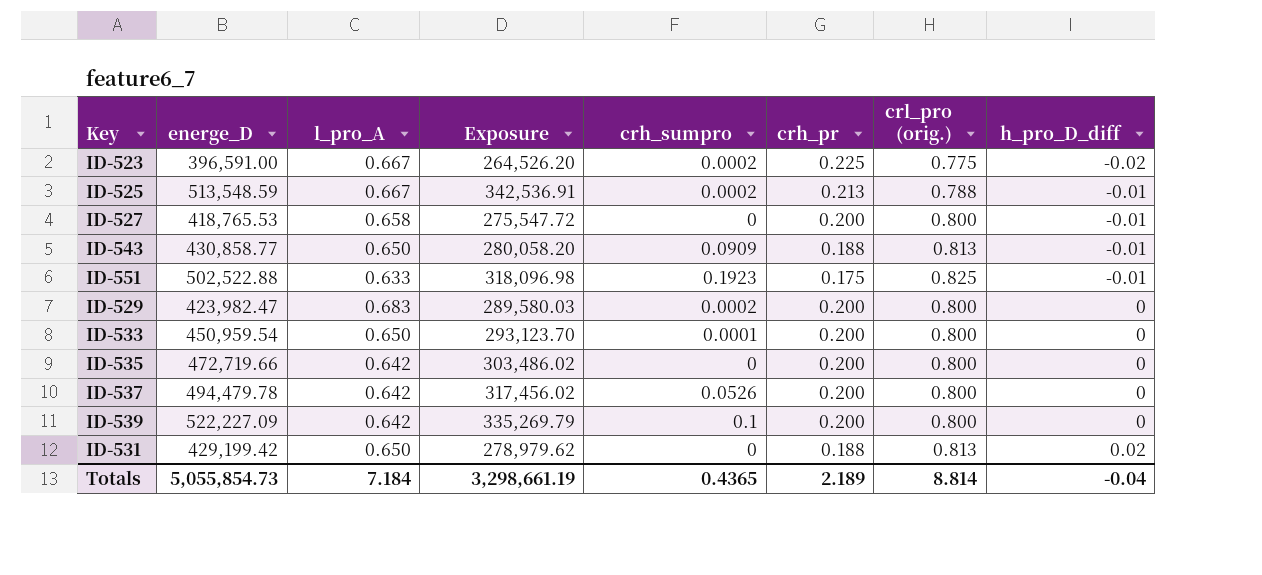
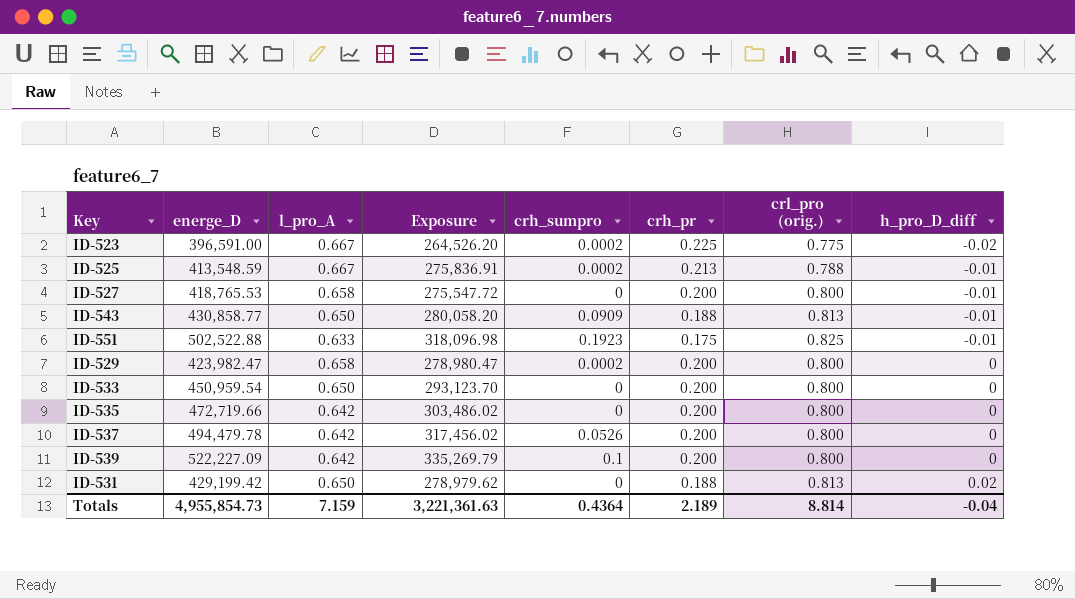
ID-525 | energe_D: 513,548.59 -> 413,548.59
ID-525 | Exposure: 342,536.91 -> 275,836.91
ID-529 | l_pro_A: 0.683 -> 0.658
ID-529 | Exposure: 289,580.03 -> 278,980.47
ID-533 | crh_sumpro: 0.0001 -> 0
Totals | energe_D: 5,055,854.73 -> 4,955,854.73
Totals | l_pro_A: 7.184 -> 7.159
Totals | Exposure: 3,298,661.19 -> 3,221,361.63
Totals | crh_sumpro: 0.4365 -> 0.4364

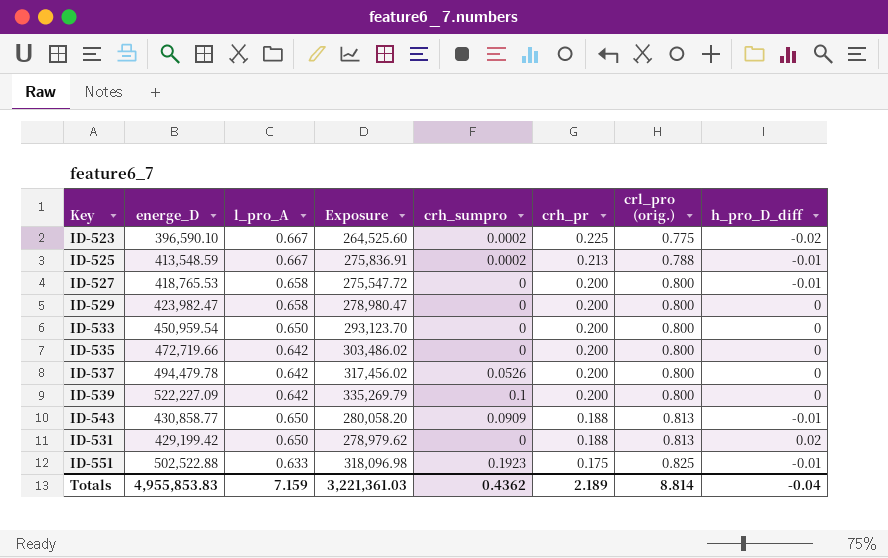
row order: h_pro_D_diff ascending -> crh_pr descending
ID-523 | energe_D: 396,591.00 -> 396,590.10
ID-523 | Exposure: 264,526.20 -> 264,525.60
ID-529 | crh_sumpro: 0.0002 -> 0
Totals | energe_D: 4,955,854.73 -> 4,955,853.83
Totals | Exposure: 3,221,361.63 -> 3,221,361.03
Totals | crh_sumpro: 0.4364 -> 0.4362

